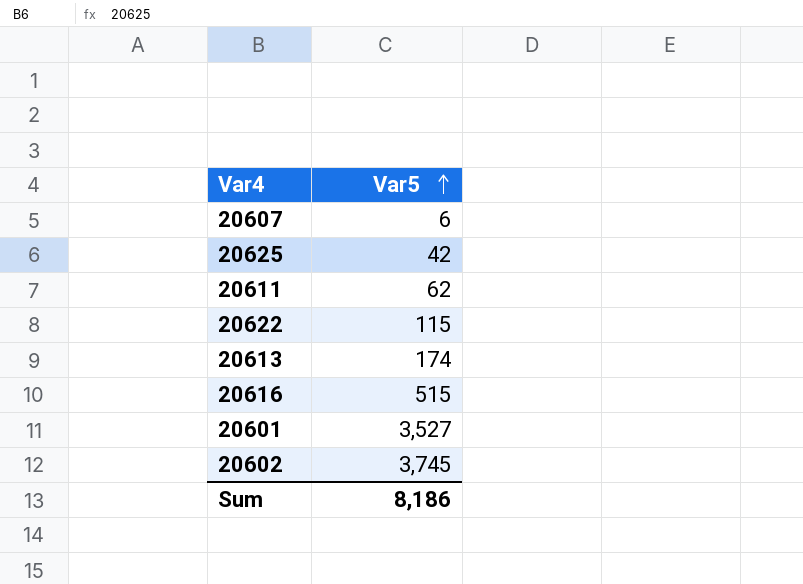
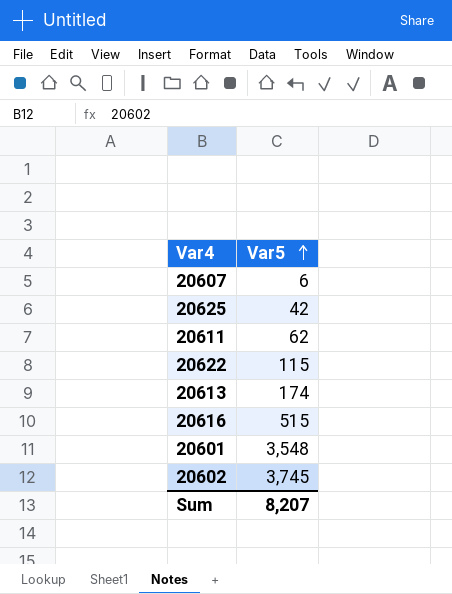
20601 | Var5: 3,527 -> 3,548
Sum | Var5: 8,186 -> 8,207

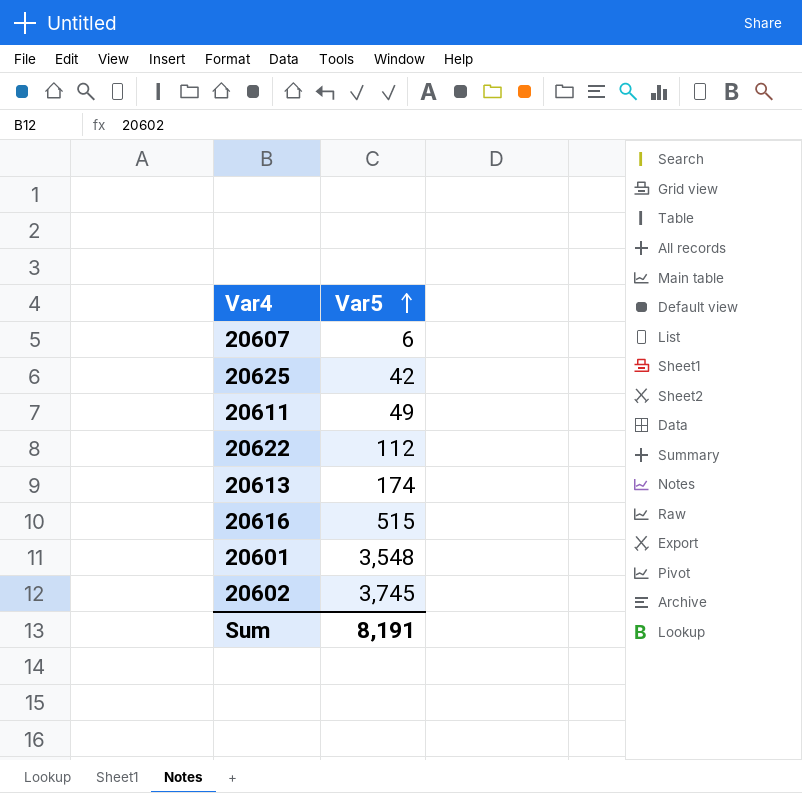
20611 | Var5: 62 -> 49
20622 | Var5: 115 -> 112
Sum | Var5: 8,207 -> 8,191

